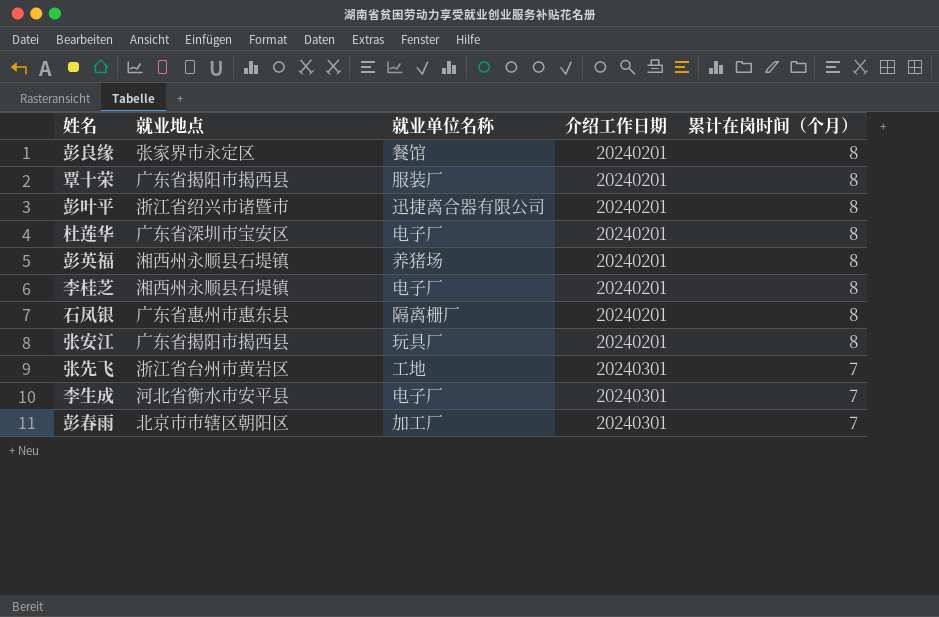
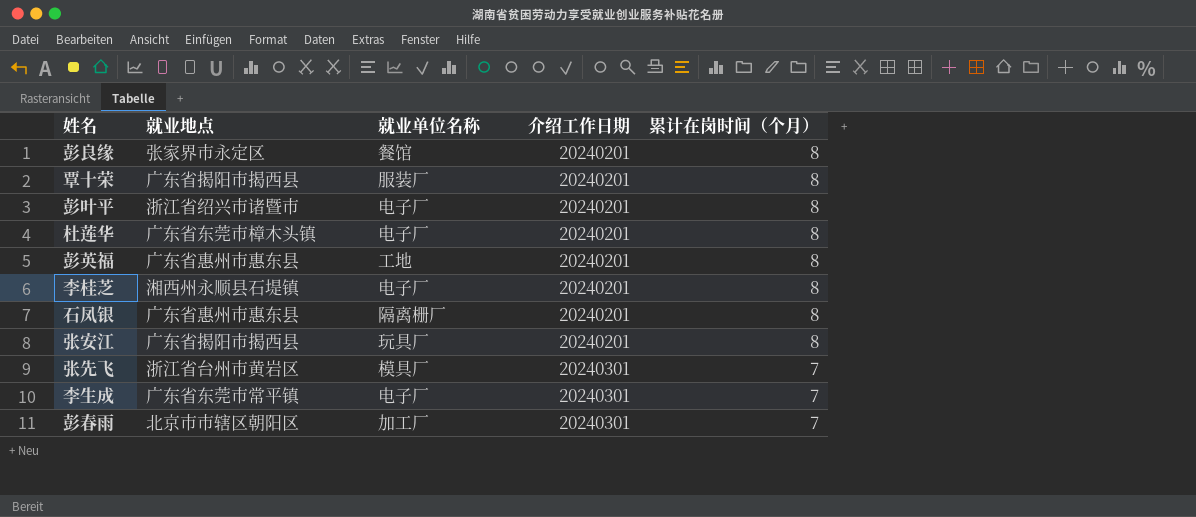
彭叶平 | 就业单位名称: 迅捷离合器有限公司 -> 电子厂
杜莲华 | 就业地点: 广东省深圳市宝安区 -> 广东省东莞市樟木头镇
彭英福 | 就业地点: 湘西州永顺县石堤镇 -> 广东省惠州市惠东县
彭英福 | 就业单位名称: 养猪场 -> 工地
张先飞 | 就业单位名称: 工地 -> 模具厂
李生成 | 就业地点: 河北省衡水市安平县 -> 广东省东莞市常平镇

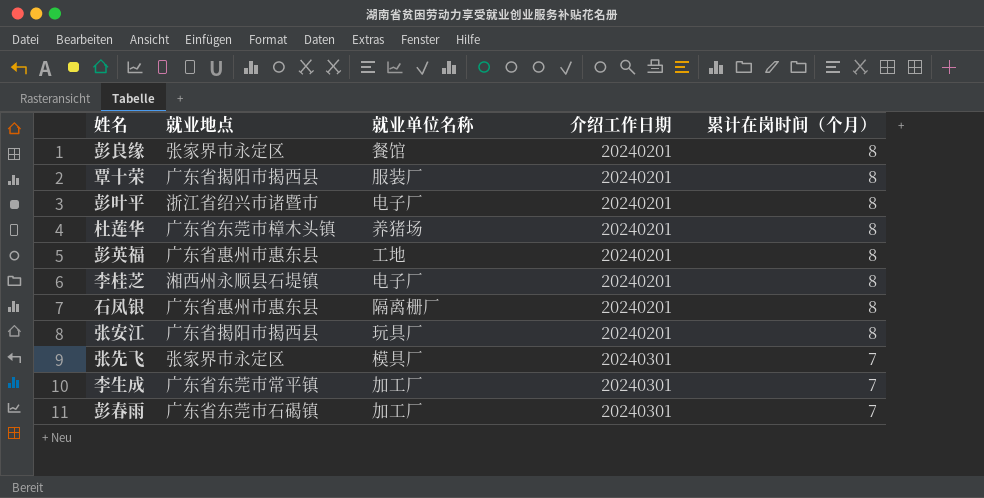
杜莲华 | 就业单位名称: 电子厂 -> 养猪场
张先飞 | 就业地点: 浙江省台州市黄岩区 -> 张家界市永定区
李生成 | 就业单位名称: 电子厂 -> 加工厂
彭春雨 | 就业地点: 北京市市辖区朝阳区 -> 广东省东莞市石碣镇

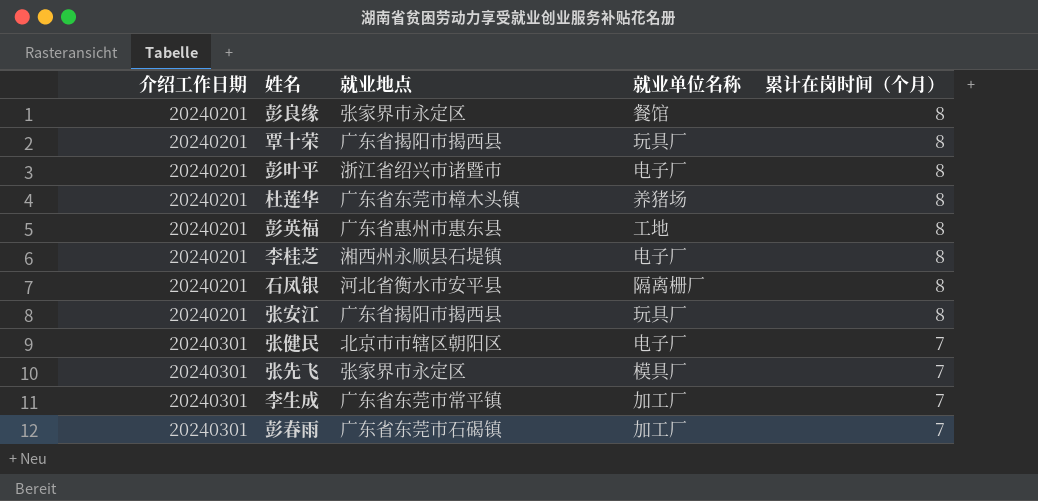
column 介绍工作日期 | position: 4 -> 1
覃十荣 | 就业单位名称: 服装厂 -> 玩具厂
石凤银 | 就业地点: 广东省惠州市惠东县 -> 河北省衡水市安平县
row 张健民: none -> 20240301 | 北京市市辖区朝阳区 | 电子厂 | 7

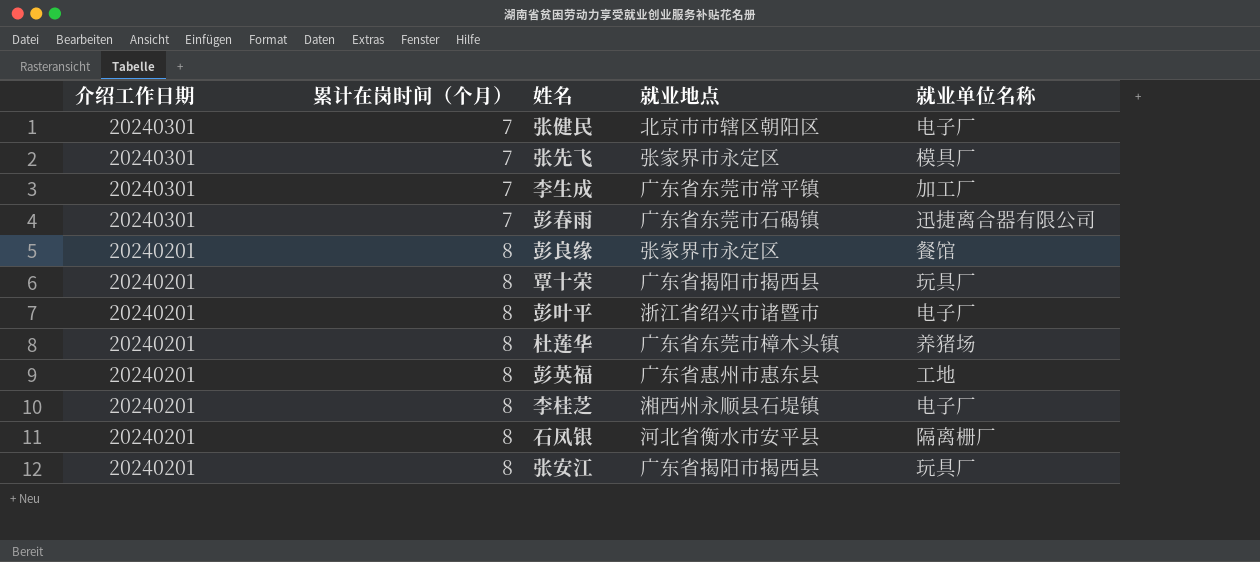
row order: 介绍工作日期 ascending -> 介绍工作日期 descending
column 累计在岗时间（个月） | position: 5 -> 2
彭春雨 | 就业单位名称: 加工厂 -> 迅捷离合器有限公司

